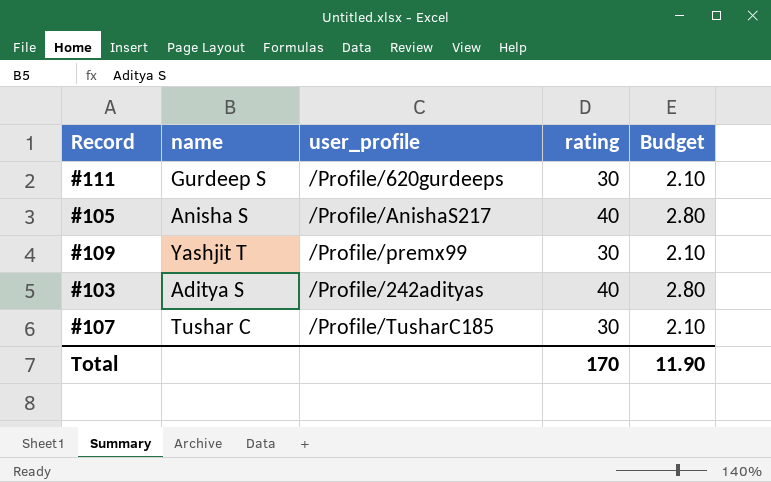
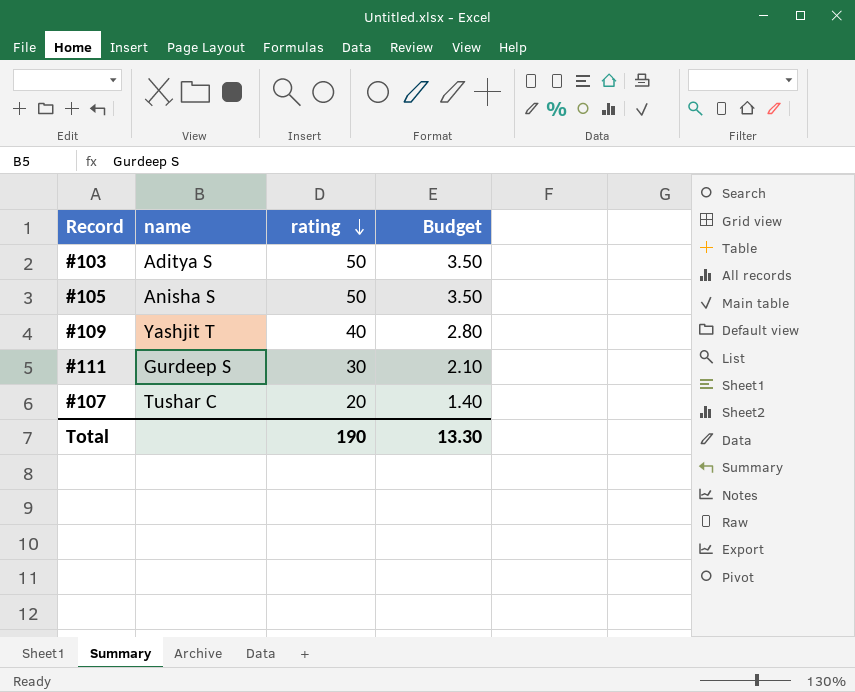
row order: none -> rating descending
column user_profile | position: 3 -> none
#103 | rating: 40 -> 50
#103 | Budget: 2.80 -> 3.50
#105 | rating: 40 -> 50
#105 | Budget: 2.80 -> 3.50
#109 | rating: 30 -> 40
#109 | Budget: 2.10 -> 2.80
#107 | rating: 30 -> 20
#107 | Budget: 2.10 -> 1.40
Total | rating: 170 -> 190
Total | Budget: 11.90 -> 13.30

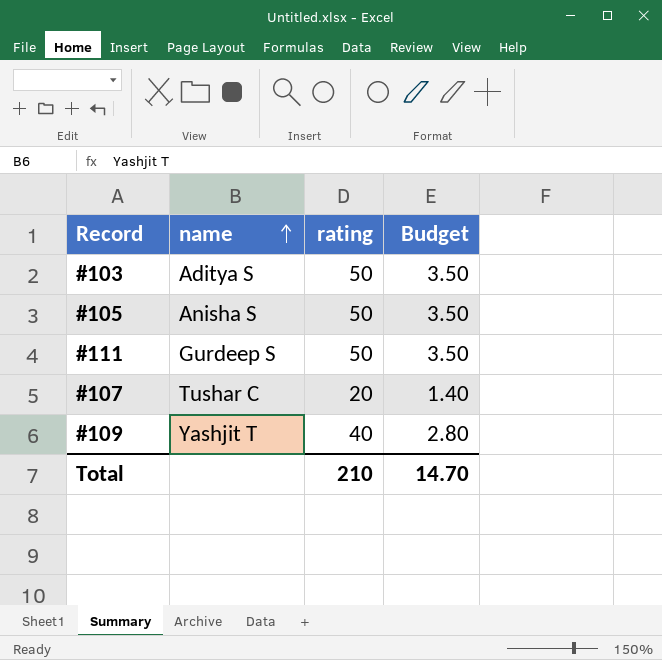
row order: rating descending -> name ascending
#111 | rating: 30 -> 50
#111 | Budget: 2.10 -> 3.50
Total | rating: 190 -> 210
Total | Budget: 13.30 -> 14.70

